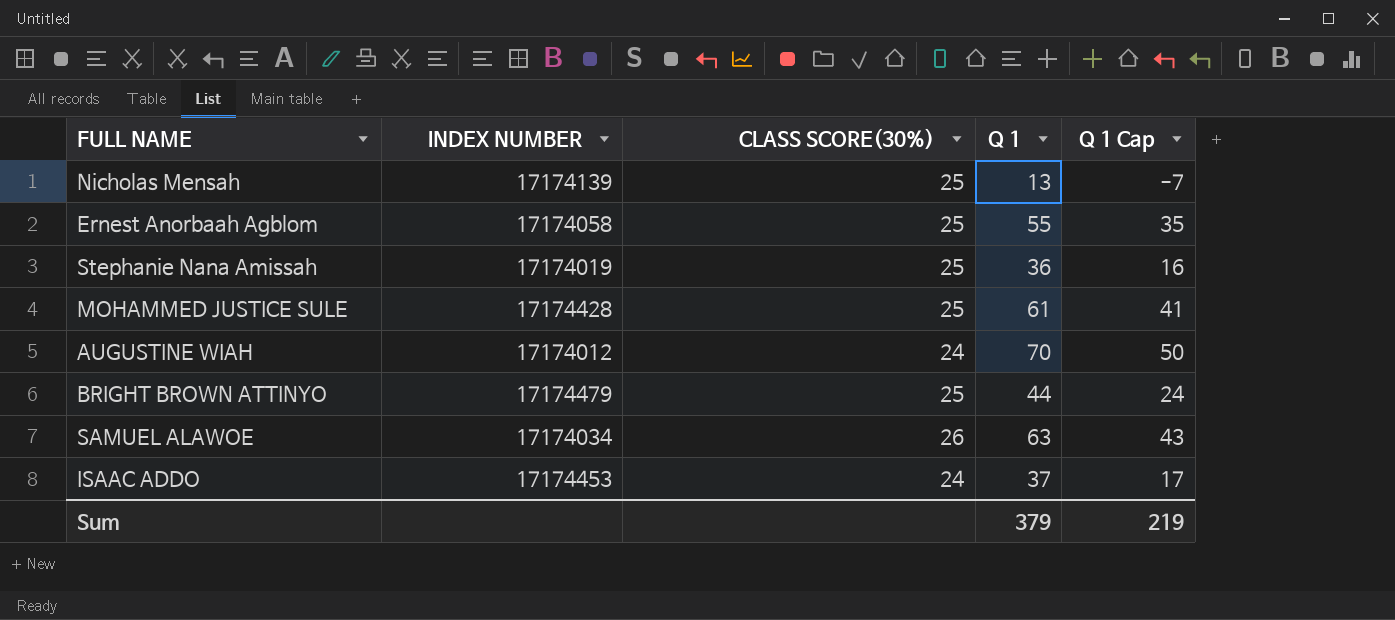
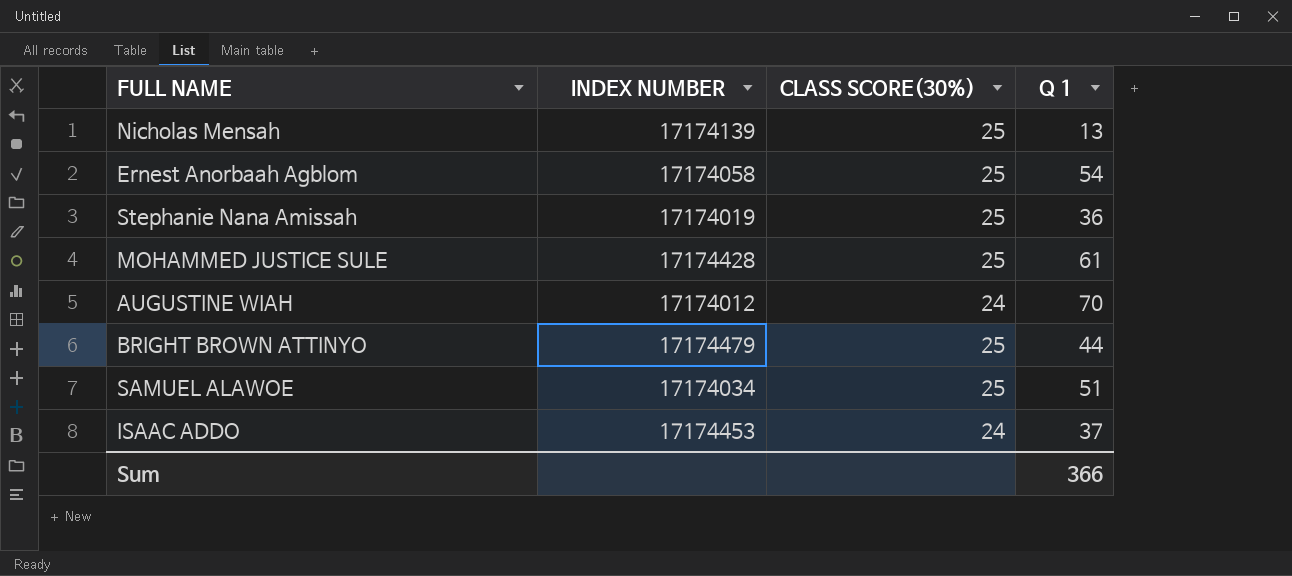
column Q 1 Cap | formula: [Q 1] - 20 -> none
Ernest Anorbaah Agblom | Q 1: 55 -> 54
SAMUEL ALAWOE | CLASS SCORE(30%): 26 -> 25
SAMUEL ALAWOE | Q 1: 63 -> 51
Sum | Q 1: 379 -> 366

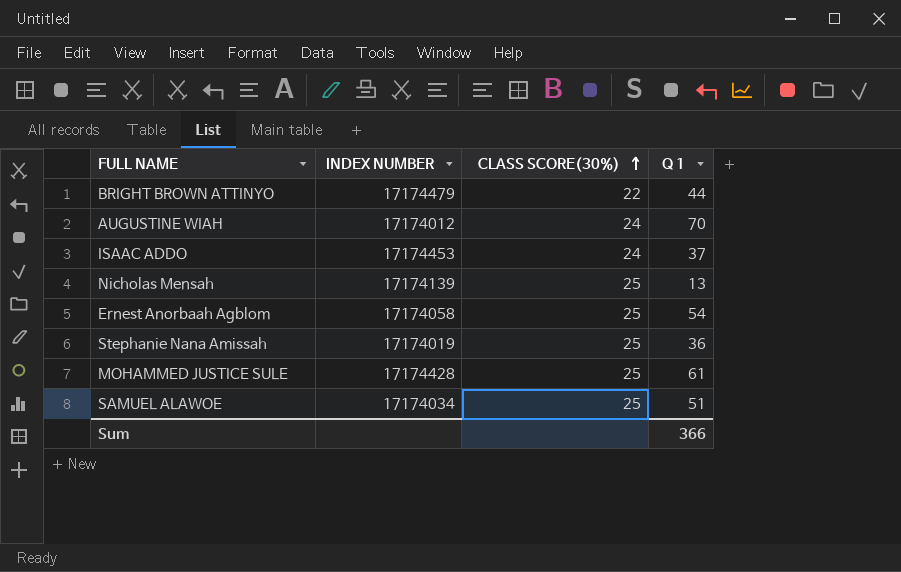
row order: none -> CLASS SCORE(30%) ascending
BRIGHT BROWN ATTINYO | CLASS SCORE(30%): 25 -> 22

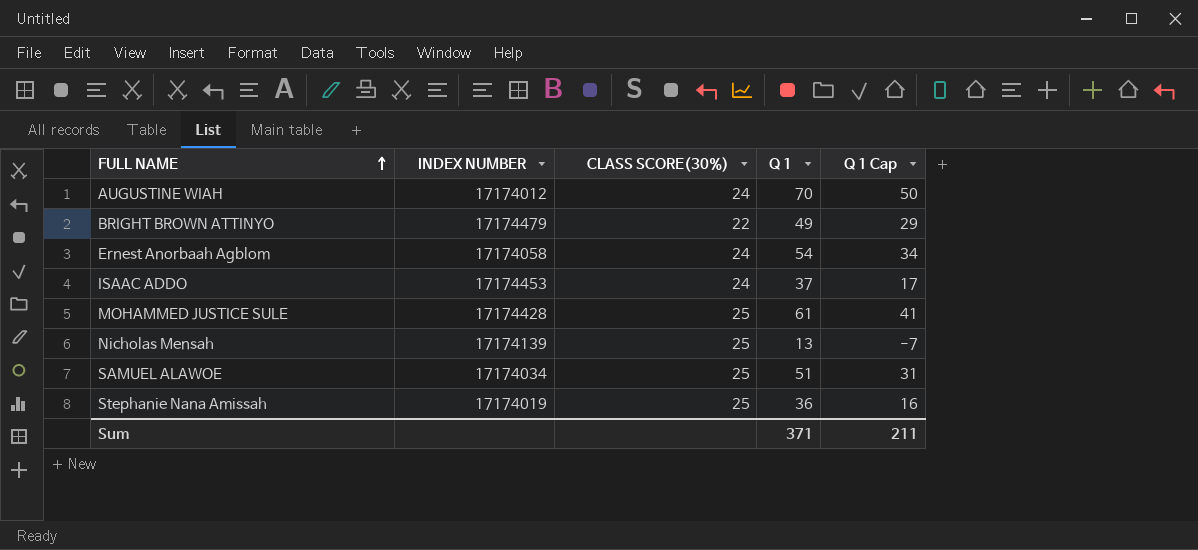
row order: CLASS SCORE(30%) ascending -> FULL NAME ascending
column Q 1 Cap | formula: none -> [Q 1] - 20
BRIGHT BROWN ATTINYO | Q 1: 44 -> 49
Ernest Anorbaah Agblom | CLASS SCORE(30%): 25 -> 24
Sum | Q 1: 366 -> 371

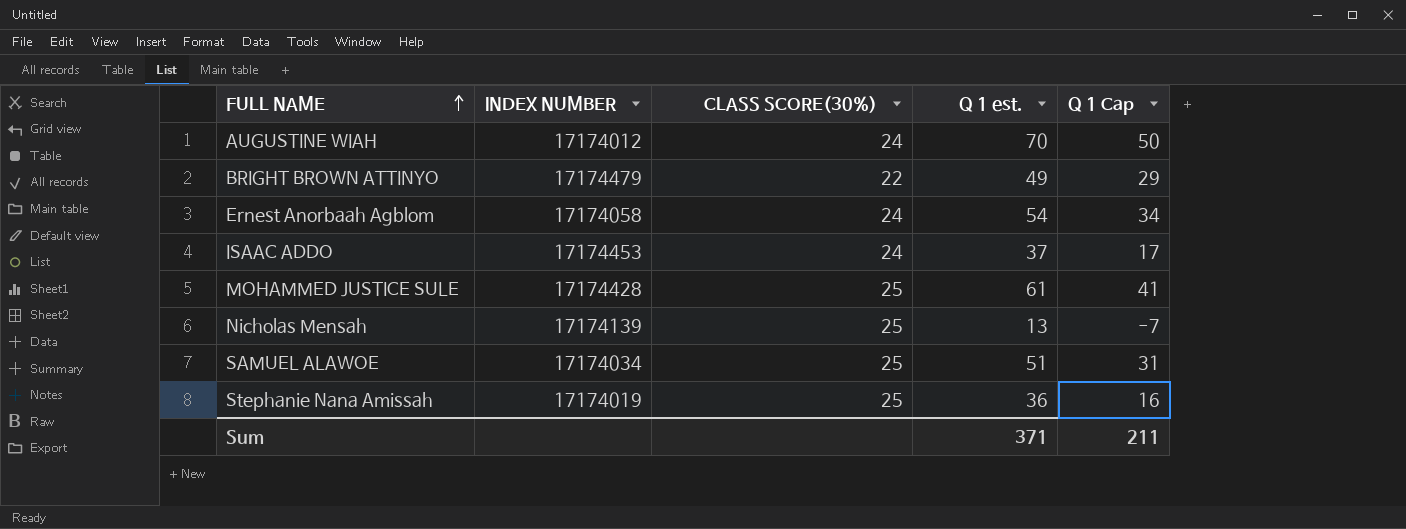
column name: Q 1 -> Q 1 est.

